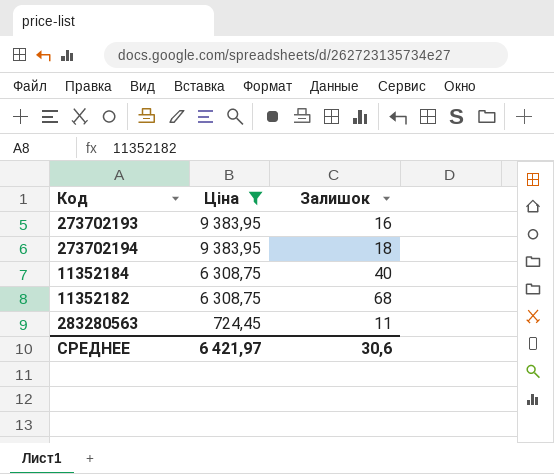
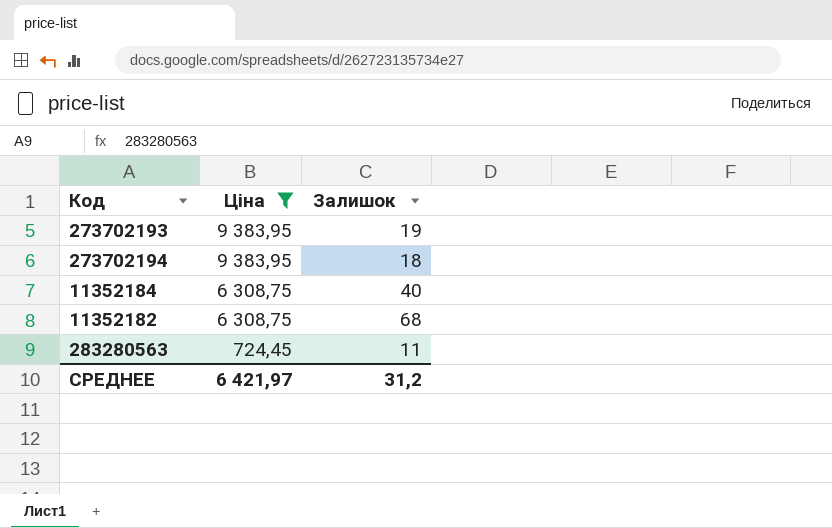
273702193 | Залишок: 16 -> 19
СРЕДНЕЕ | Залишок: 30,6 -> 31,2

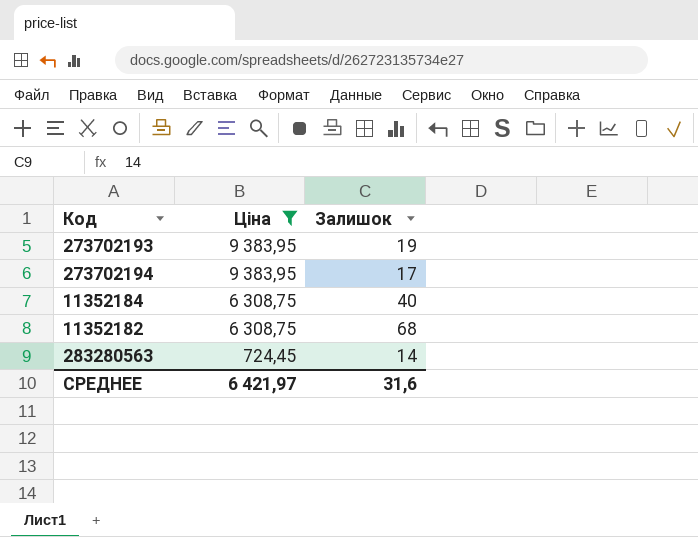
273702194 | Залишок: 18 -> 17
283280563 | Залишок: 11 -> 14
СРЕДНЕЕ | Залишок: 31,2 -> 31,6

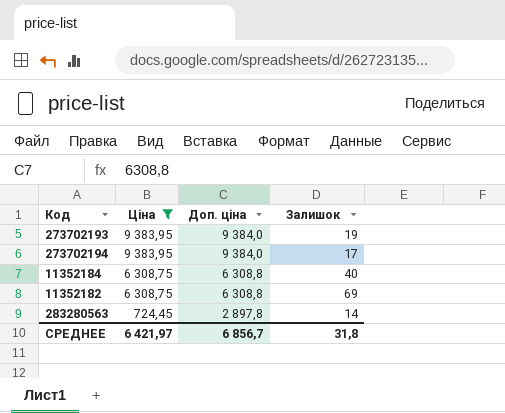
column Доп. ціна | position: none -> 3
11352182 | Залишок: 68 -> 69
СРЕДНЕЕ | Залишок: 31,6 -> 31,8

